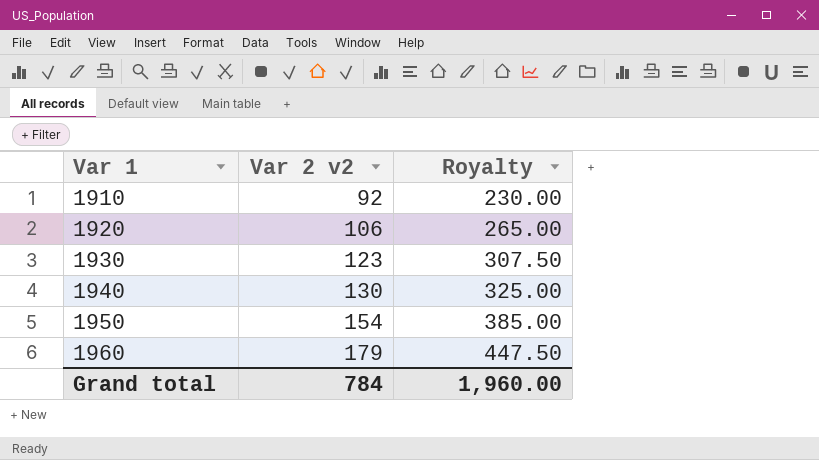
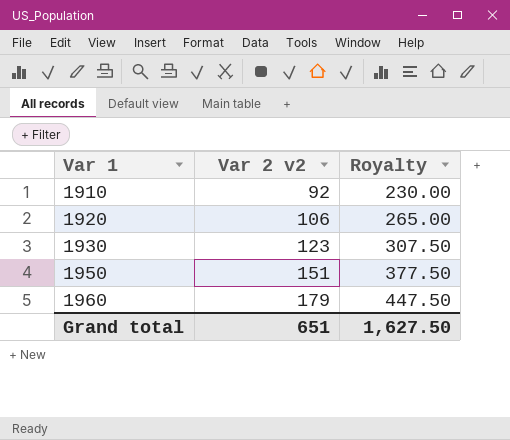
row 1940: 130 | 325.00 -> none
1950 | Var 2 v2: 154 -> 151
1950 | Royalty: 385.00 -> 377.50
Grand total | Var 2 v2: 784 -> 651
Grand total | Royalty: 1,960.00 -> 1,627.50

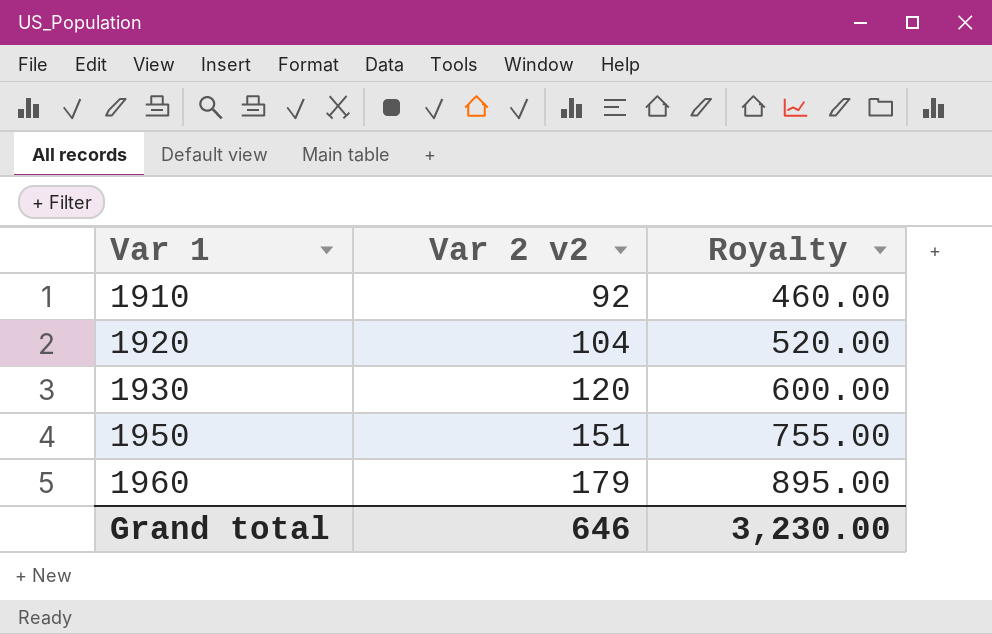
column Royalty | formula: [Var 2 v2] * 2.5 -> [Var 2 v2] * 5
1920 | Var 2 v2: 106 -> 104
1930 | Var 2 v2: 123 -> 120
Grand total | Var 2 v2: 651 -> 646
Grand total | Royalty: 1,627.50 -> 3,230.00

